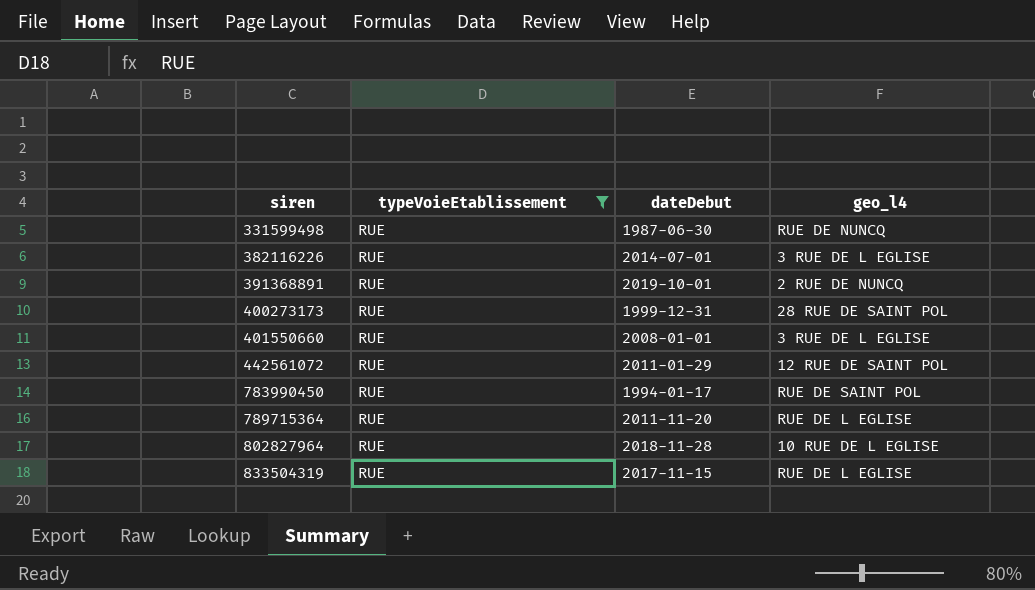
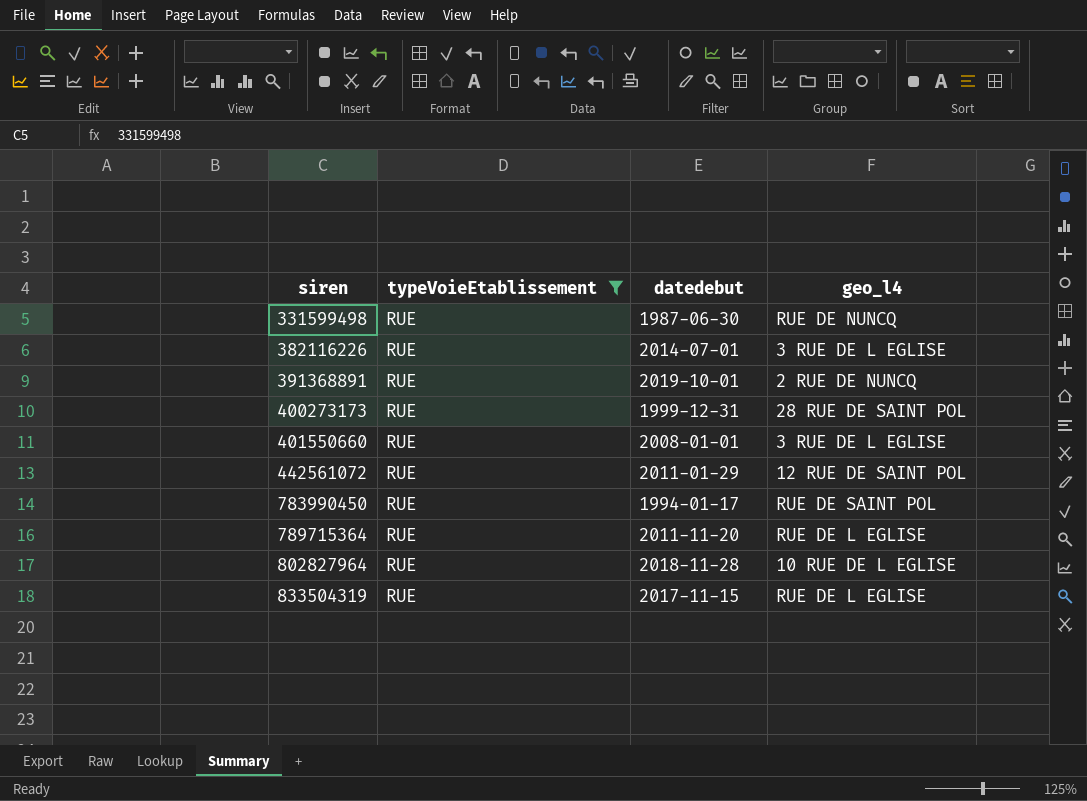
column name: dateDebut -> datedebut

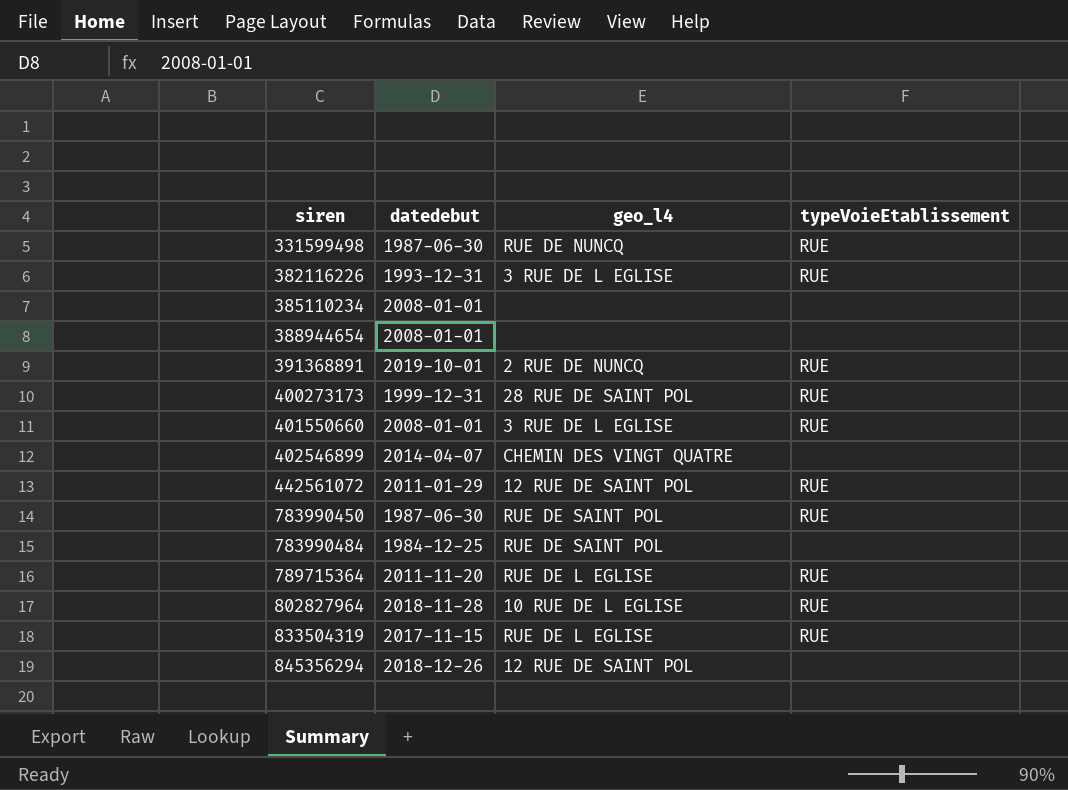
filter: typeVoieEtablissement = RUE -> none
column typeVoieEtablissement | position: 2 -> 4
382116226 | datedebut: 2014-07-01 -> 1993-12-31
783990450 | datedebut: 1994-01-17 -> 1987-06-30

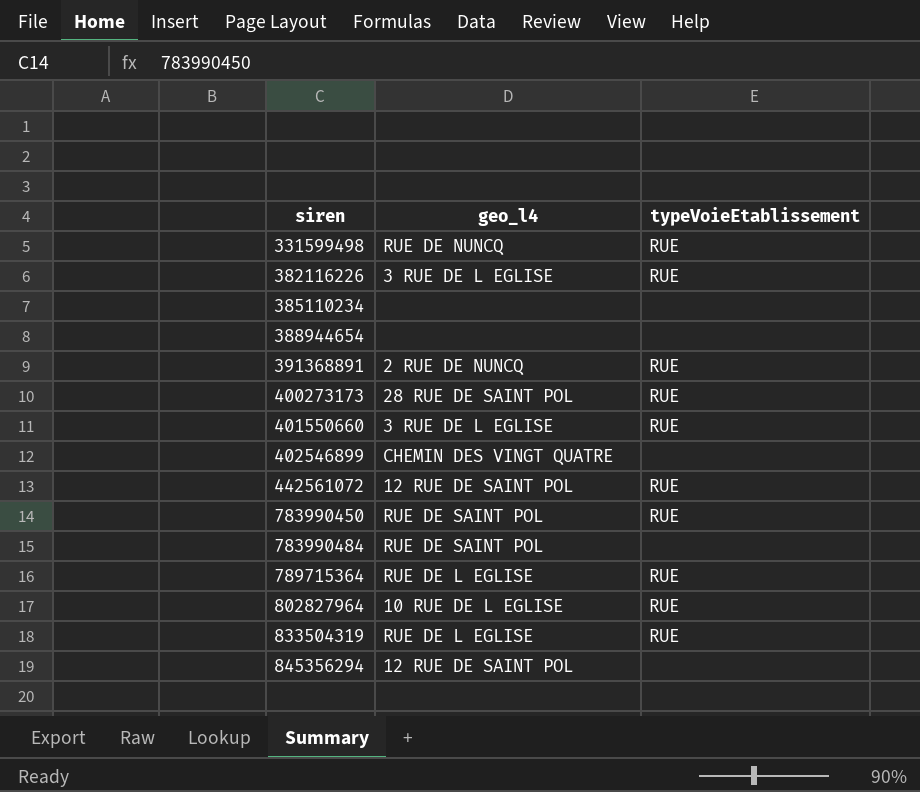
column datedebut | position: 2 -> none

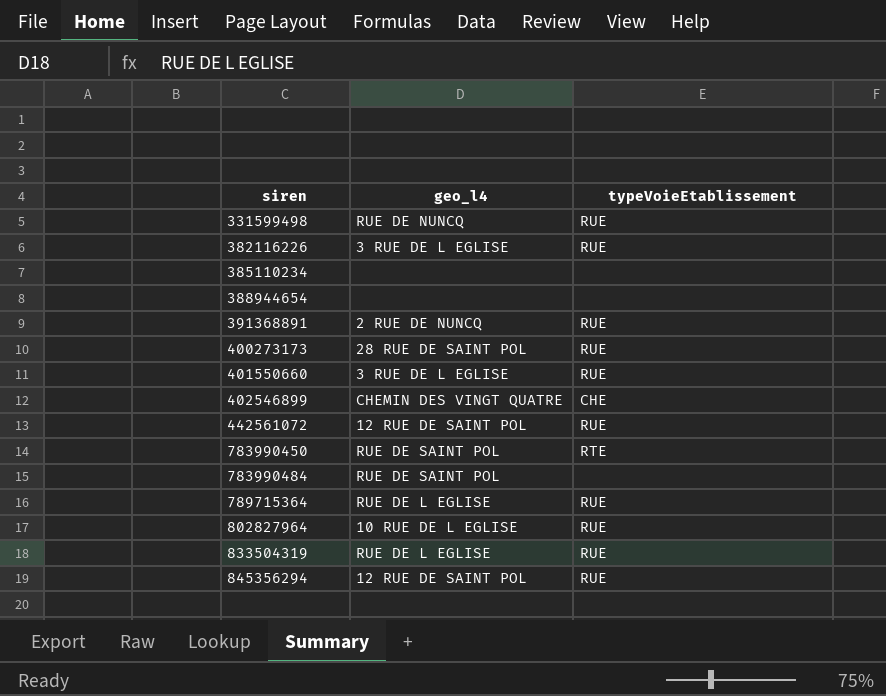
402546899 | typeVoieEtablissement: none -> CHE
783990450 | typeVoieEtablissement: RUE -> RTE
845356294 | typeVoieEtablissement: none -> RUE

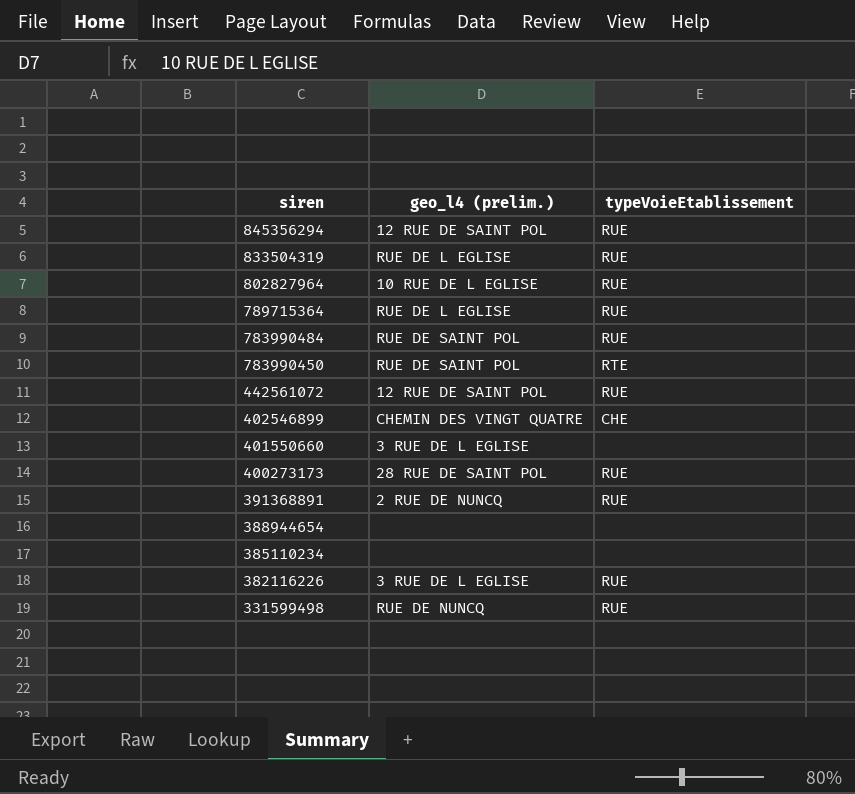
row order: siren ascending -> siren descending
column name: geo_l4 -> geo_l4 (prelim.)
783990484 | typeVoieEtablissement: none -> RUE
401550660 | typeVoieEtablissement: RUE -> none

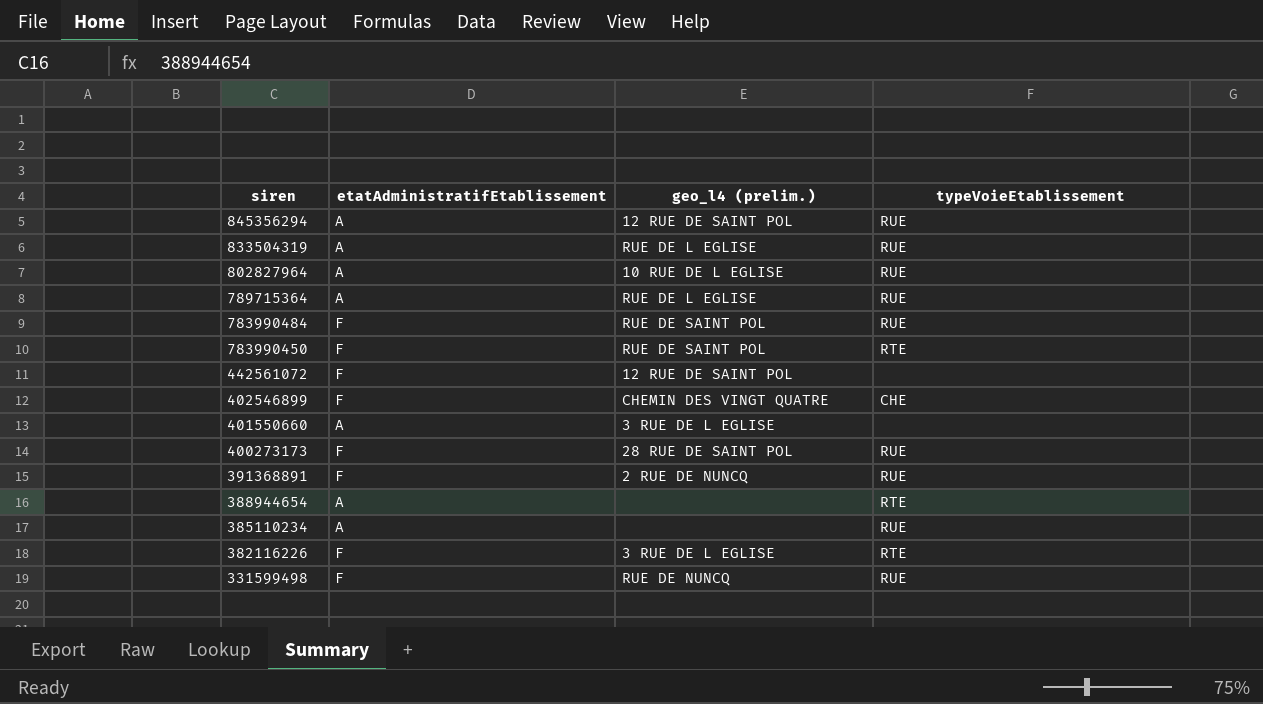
column etatAdministratifEtablissement | position: none -> 2
442561072 | typeVoieEtablissement: RUE -> none
388944654 | typeVoieEtablissement: none -> RTE
385110234 | typeVoieEtablissement: none -> RUE
382116226 | typeVoieEtablissement: RUE -> RTE

